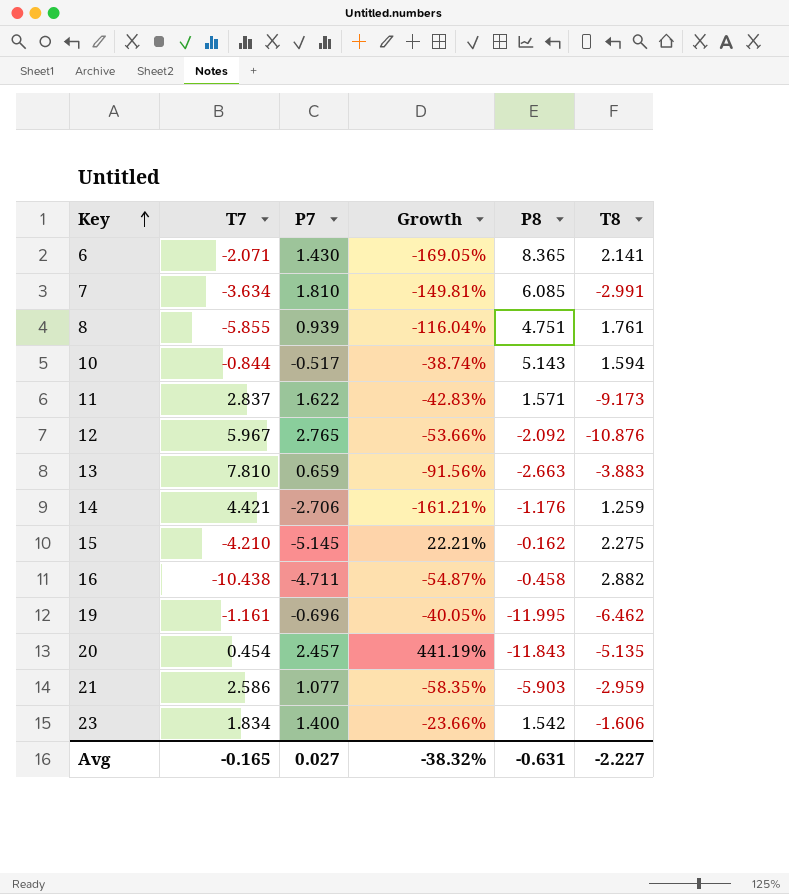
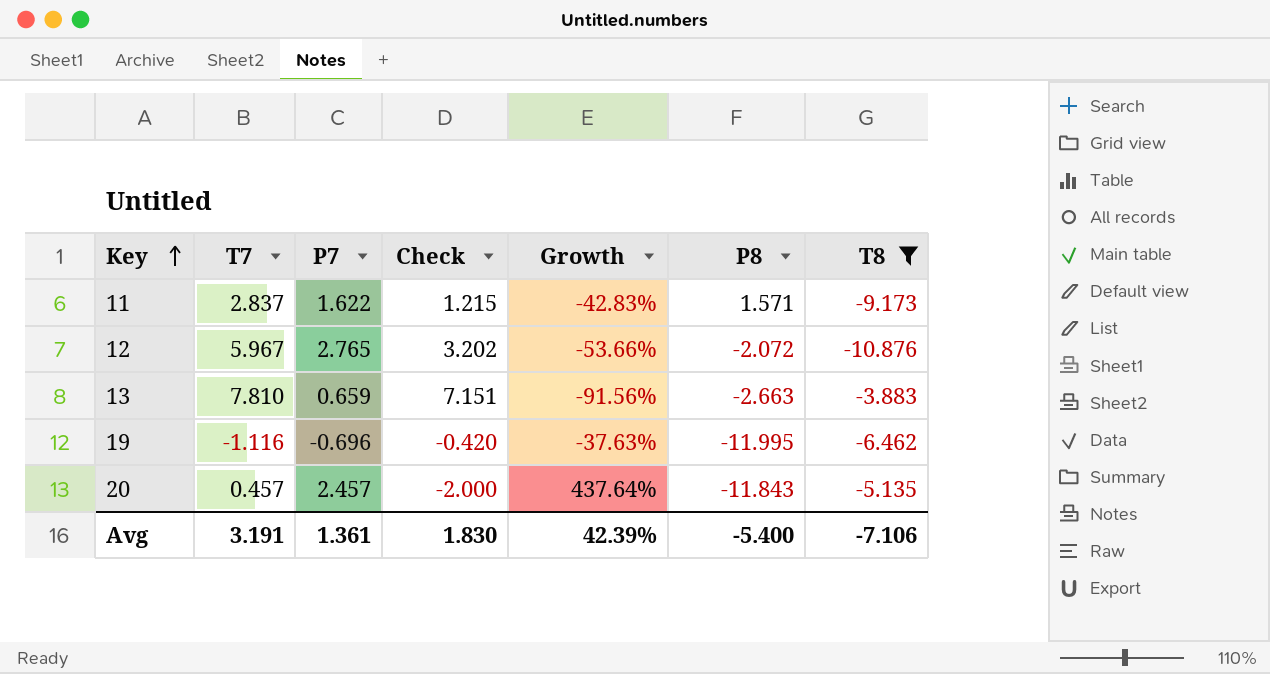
filter: none -> T8 <= -3.883
column Check | formula: none -> [T7] - [P7]
12 | P8: -2.092 -> -2.072
19 | T7: -1.161 -> -1.116
19 | Growth: -40.05% -> -37.63%
20 | T7: 0.454 -> 0.457
20 | Growth: 441.19% -> 437.64%
Avg | T7: -0.165 -> 3.191
Avg | P7: 0.027 -> 1.361
Avg | Growth: -38.32% -> 42.39%
Avg | P8: -0.631 -> -5.400
Avg | T8: -2.227 -> -7.106

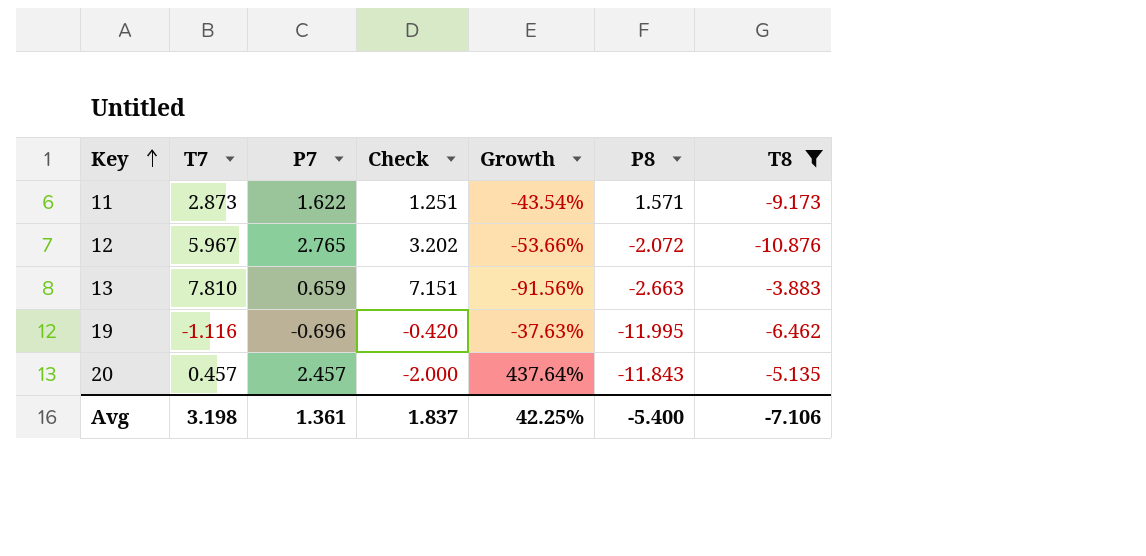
11 | T7: 2.837 -> 2.873
11 | Check: 1.215 -> 1.251
11 | Growth: -42.83% -> -43.54%
Avg | T7: 3.191 -> 3.198
Avg | Check: 1.830 -> 1.837
Avg | Growth: 42.39% -> 42.25%

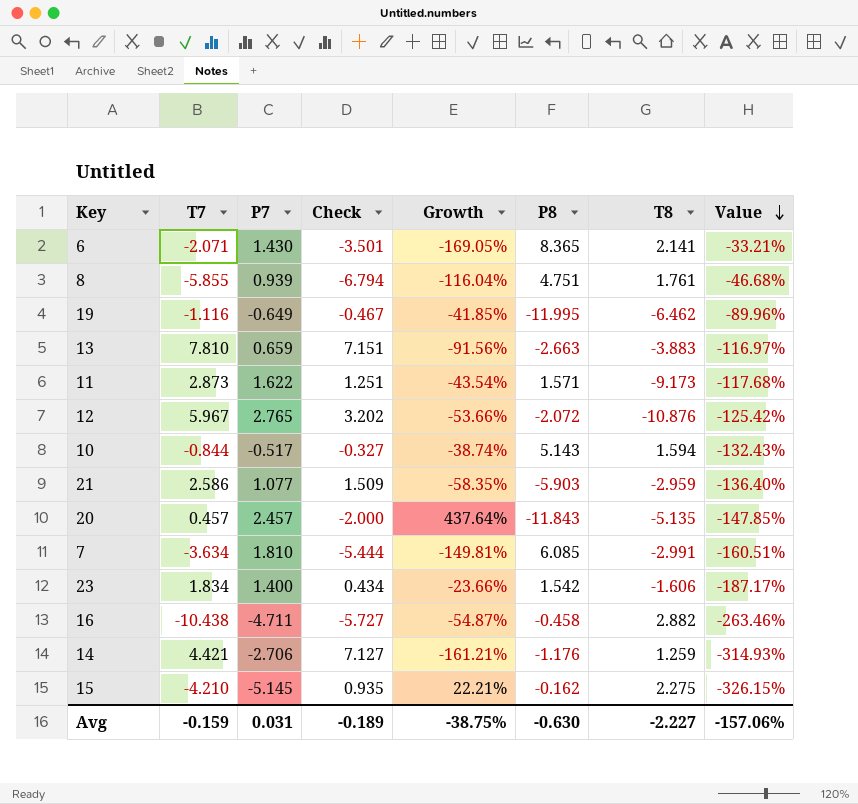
filter: T8 <= -3.883 -> none
row order: Key ascending -> Value descending
column Value | formula: none -> ([P7] - [T8]) / [T8]
19 | P7: -0.696 -> -0.649
19 | Check: -0.420 -> -0.467
19 | Growth: -37.63% -> -41.85%
Avg | T7: 3.198 -> -0.159
Avg | P7: 1.361 -> 0.031
Avg | Check: 1.837 -> -0.189
Avg | Growth: 42.25% -> -38.75%
Avg | P8: -5.400 -> -0.630
Avg | T8: -7.106 -> -2.227

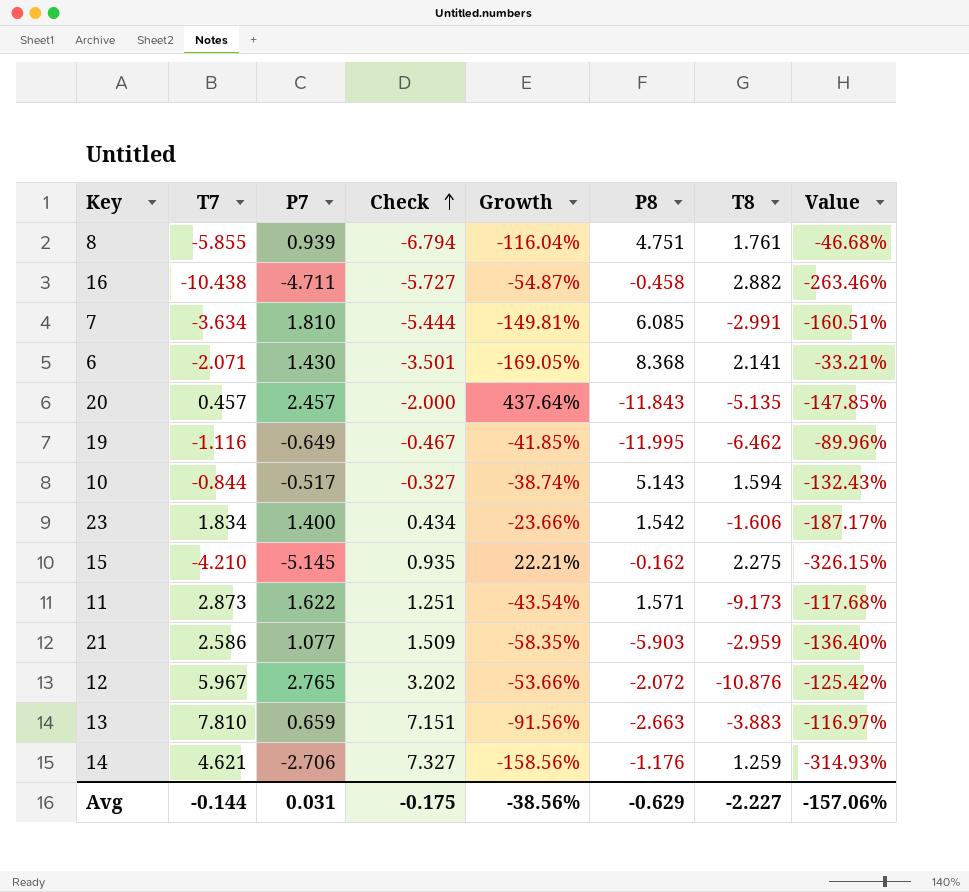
row order: Value descending -> Check ascending
6 | P8: 8.365 -> 8.368
14 | T7: 4.421 -> 4.621
14 | Check: 7.127 -> 7.327
14 | Growth: -161.21% -> -158.56%
Avg | T7: -0.159 -> -0.144
Avg | Check: -0.189 -> -0.175
Avg | Growth: -38.75% -> -38.56%
Avg | P8: -0.630 -> -0.629

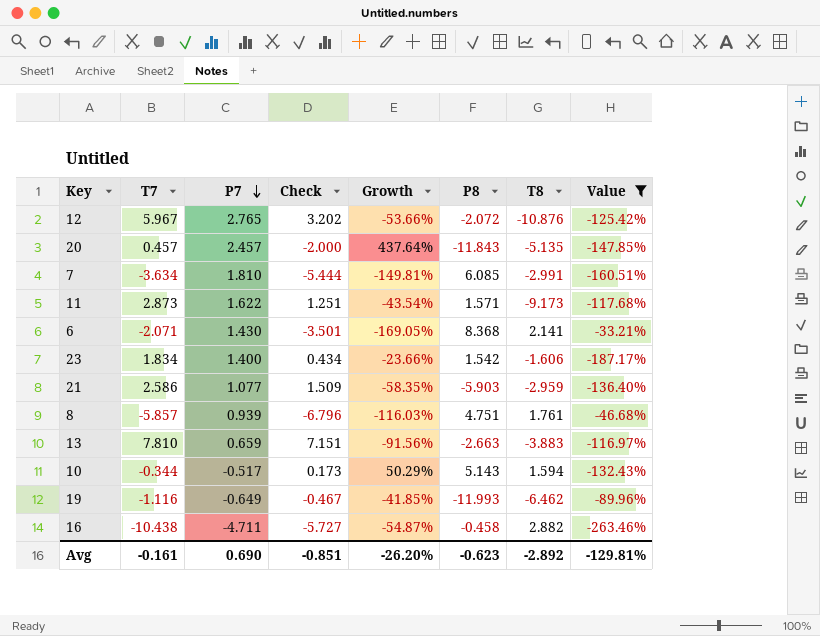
filter: none -> Value >= -263.46%
row order: Check ascending -> P7 descending
8 | T7: -5.855 -> -5.857
8 | Check: -6.794 -> -6.796
8 | Growth: -116.04% -> -116.03%
10 | T7: -0.844 -> -0.344
10 | Check: -0.327 -> 0.173
10 | Growth: -38.74% -> 50.29%
19 | P8: -11.995 -> -11.993
Avg | T7: -0.144 -> -0.161
Avg | P7: 0.031 -> 0.690
Avg | Check: -0.175 -> -0.851
Avg | Growth: -38.56% -> -26.20%
Avg | P8: -0.629 -> -0.623
Avg | T8: -2.227 -> -2.892
Avg | Value: -157.06% -> -129.81%

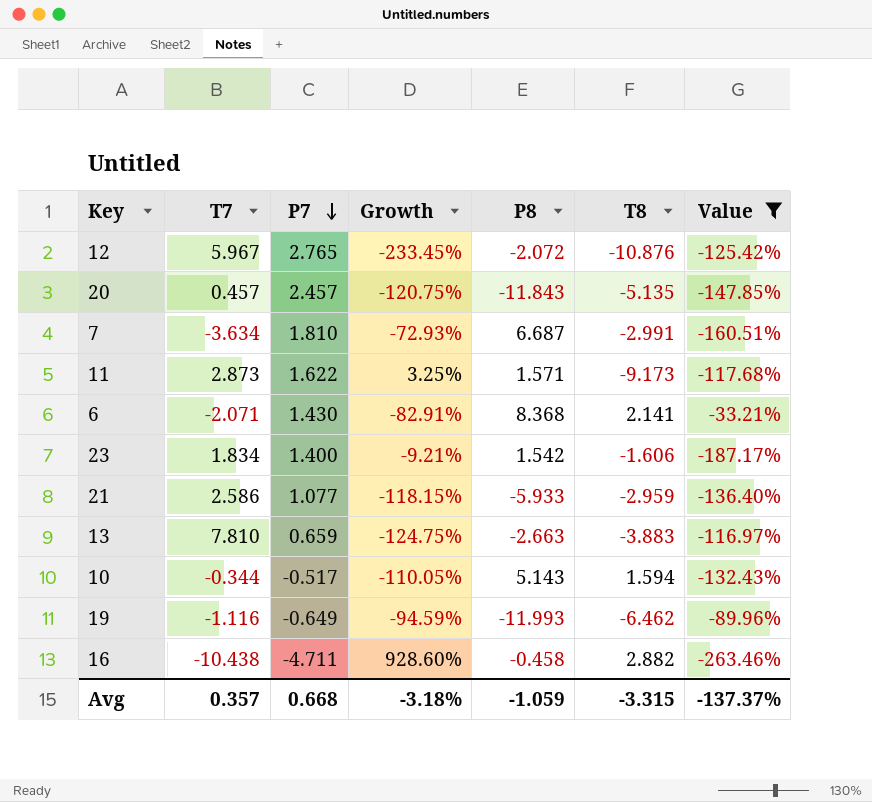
column Check | formula: [T7] - [P7] -> none
column Growth | formula: ([P7] - [T7]) / [T7] -> ([P7] - [P8]) / [P8]
row 8: -5.857 | 0.939 | -6.796 | -116.03% | 4.751 | 1.761 | -46.68% -> none
7 | P8: 6.085 -> 6.687
21 | P8: -5.903 -> -5.933
Avg | T7: -0.161 -> 0.357
Avg | P7: 0.690 -> 0.668
Avg | Growth: -26.20% -> -3.18%
Avg | P8: -0.623 -> -1.059
Avg | T8: -2.892 -> -3.315
Avg | Value: -129.81% -> -137.37%

